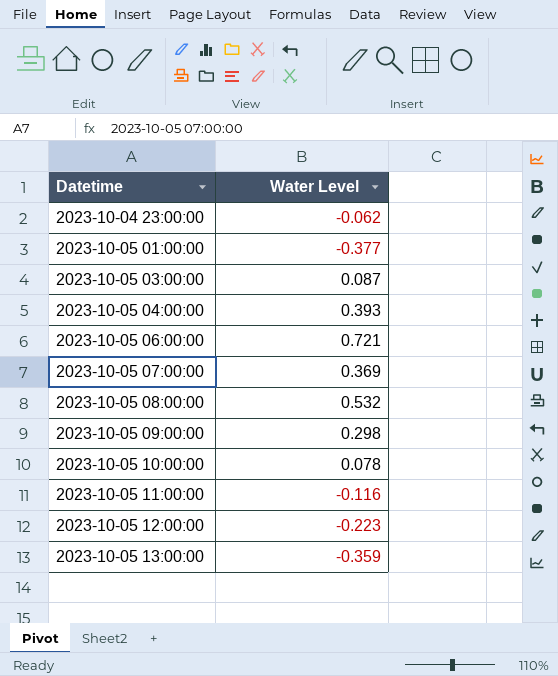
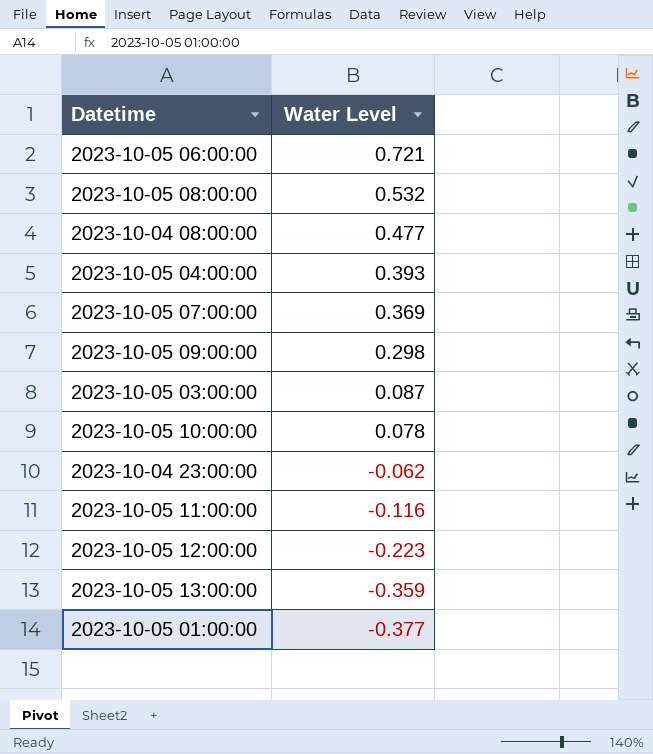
row order: Datetime ascending -> Water Level descending
row 2023-10-04 08:00:00: none -> 0.477

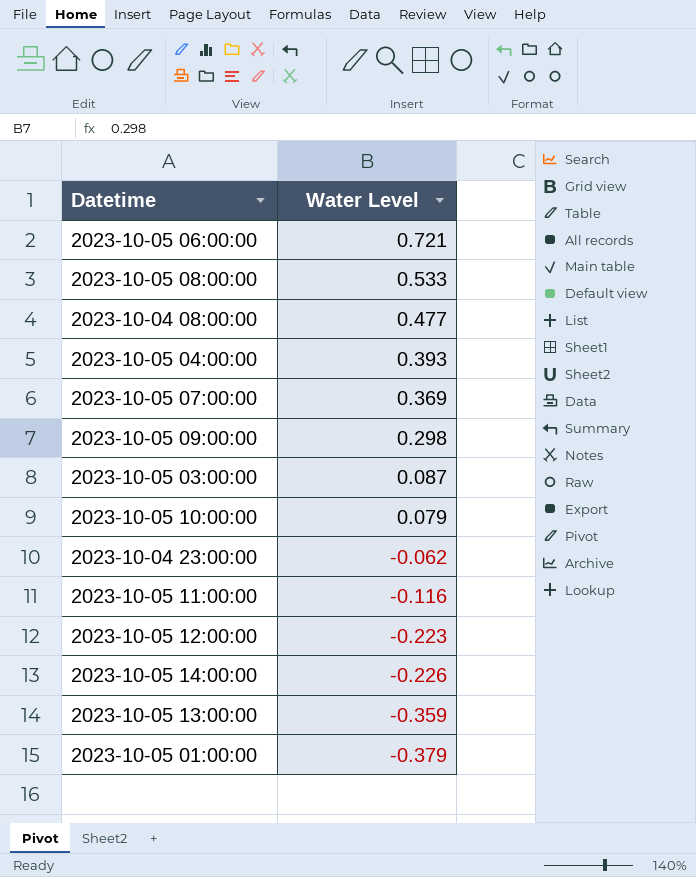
2023-10-05 08:00:00 | Water Level: 0.532 -> 0.533
2023-10-05 10:00:00 | Water Level: 0.078 -> 0.079
row 2023-10-05 14:00:00: none -> -0.226
2023-10-05 01:00:00 | Water Level: -0.377 -> -0.379

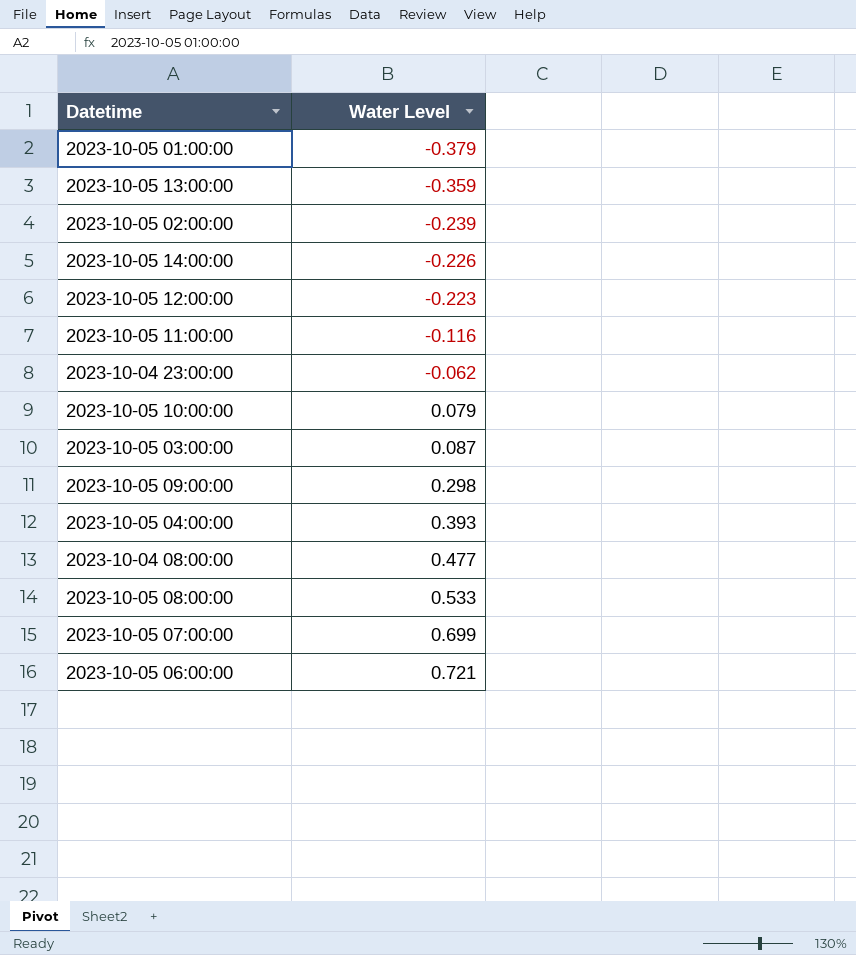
row order: Water Level descending -> Water Level ascending
row 2023-10-05 02:00:00: none -> -0.239
2023-10-05 07:00:00 | Water Level: 0.369 -> 0.699

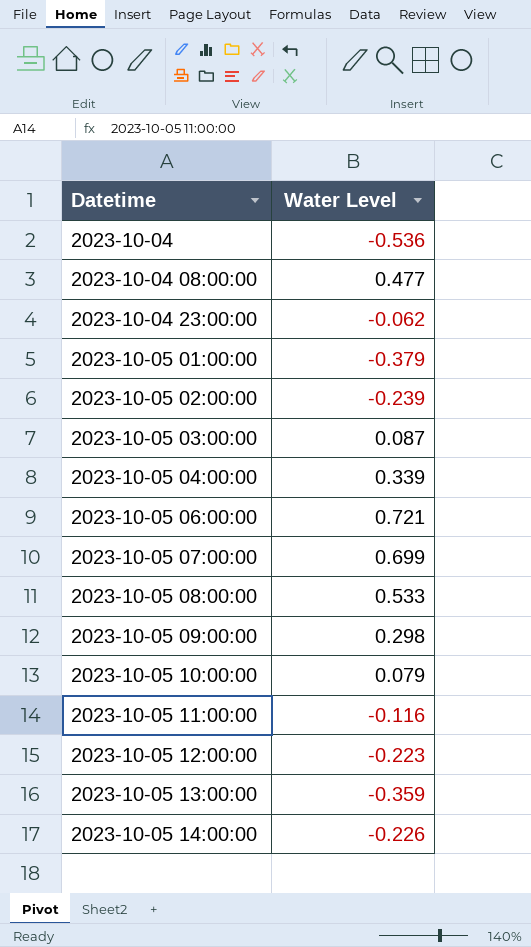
row order: Water Level ascending -> Datetime ascending
row 2023-10-04: none -> -0.536
2023-10-05 04:00:00 | Water Level: 0.393 -> 0.339

